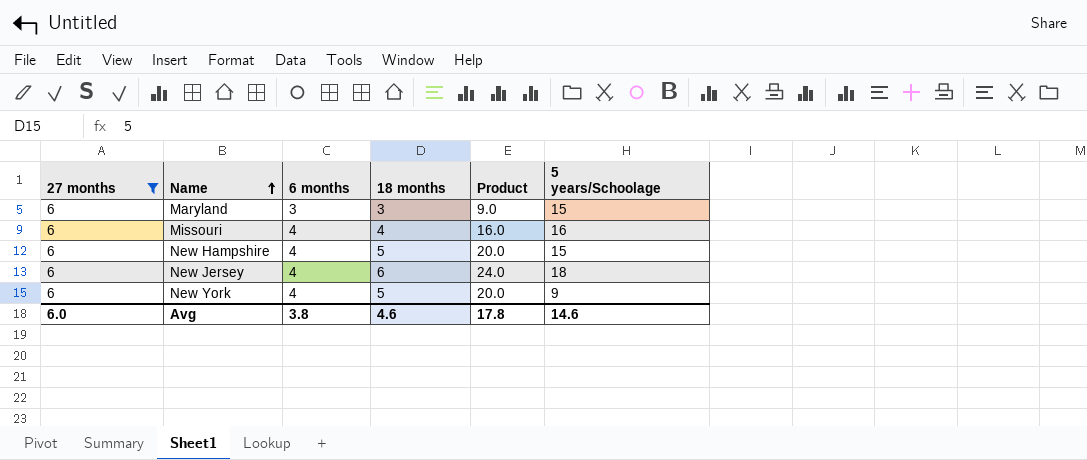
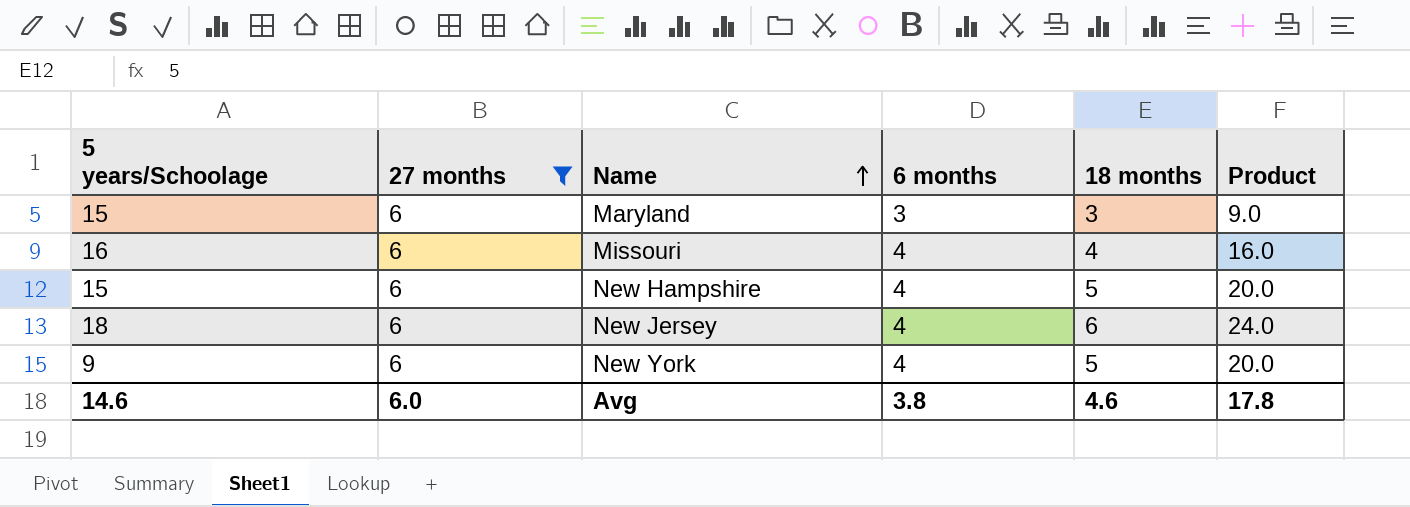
column 5 years/Schoolage | position: 6 -> 1

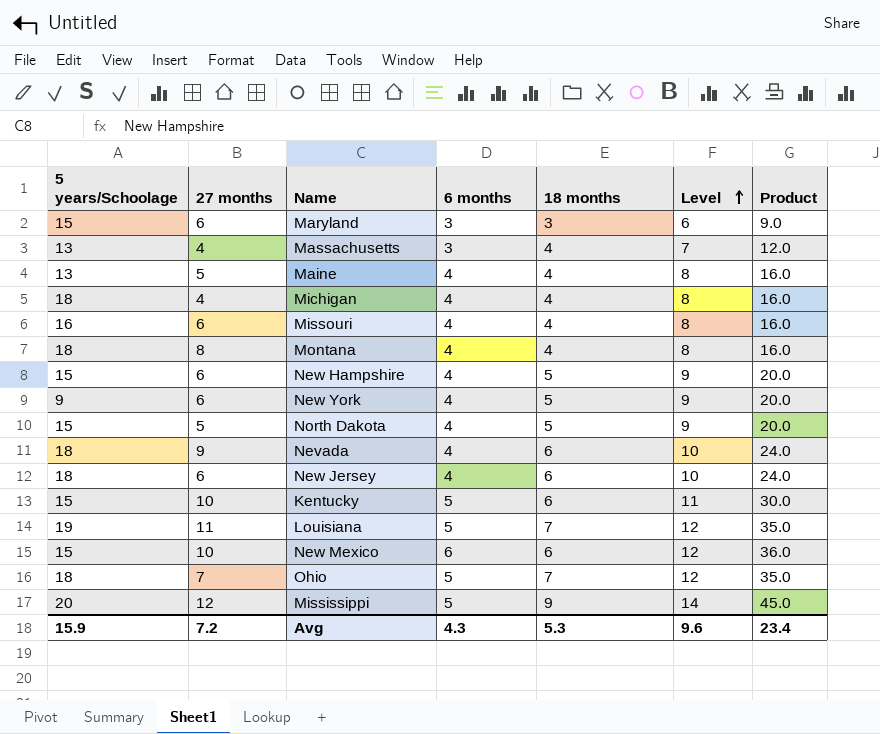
filter: 27 months = 6 -> none
row order: Name ascending -> Level ascending
column Level | formula: none -> [6 months] + [18 months]
Avg | 5 years/Schoolage: 14.6 -> 15.9
Avg | 27 months: 6.0 -> 7.2
Avg | 6 months: 3.8 -> 4.3
Avg | 18 months: 4.6 -> 5.3
Avg | Product: 17.8 -> 23.4

